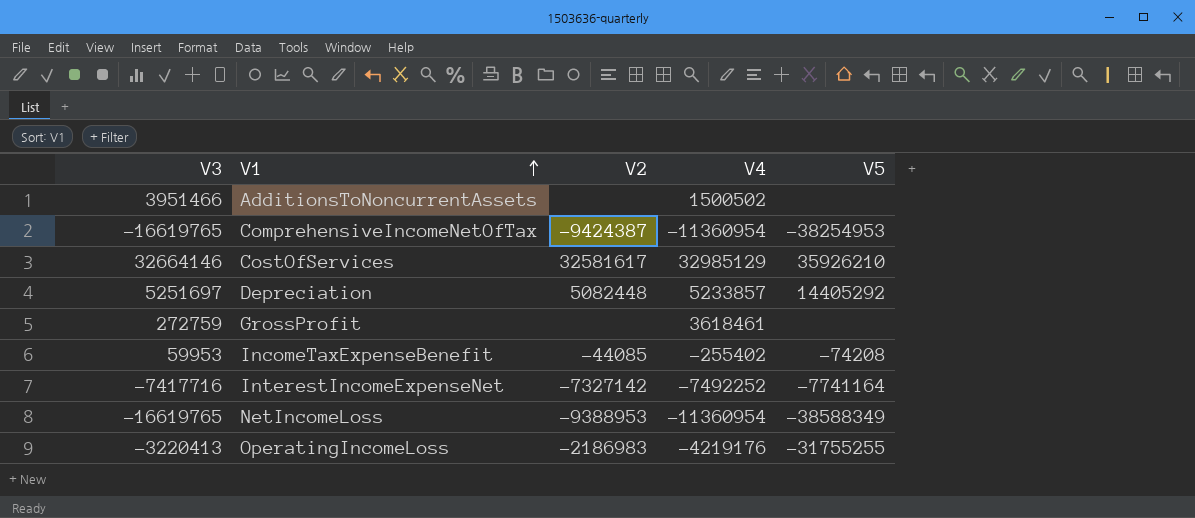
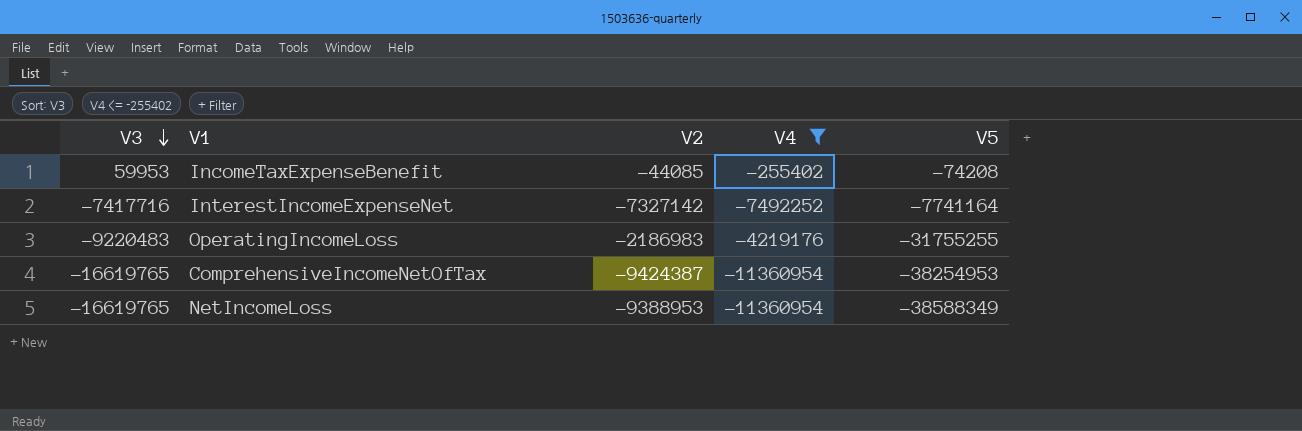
filter: none -> V4 <= -255402
row order: V1 ascending -> V3 descending
OperatingIncomeLoss | V3: -3220413 -> -9220483

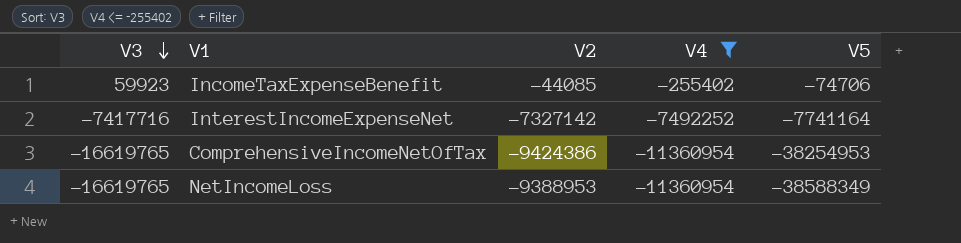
row OperatingIncomeLoss: -9220483 | -2186983 | -4219176 | -31755255 -> none
IncomeTaxExpenseBenefit | V3: 59953 -> 59923
IncomeTaxExpenseBenefit | V5: -74208 -> -74706
ComprehensiveIncomeNetOfTax | V2: -9424387 -> -9424386

